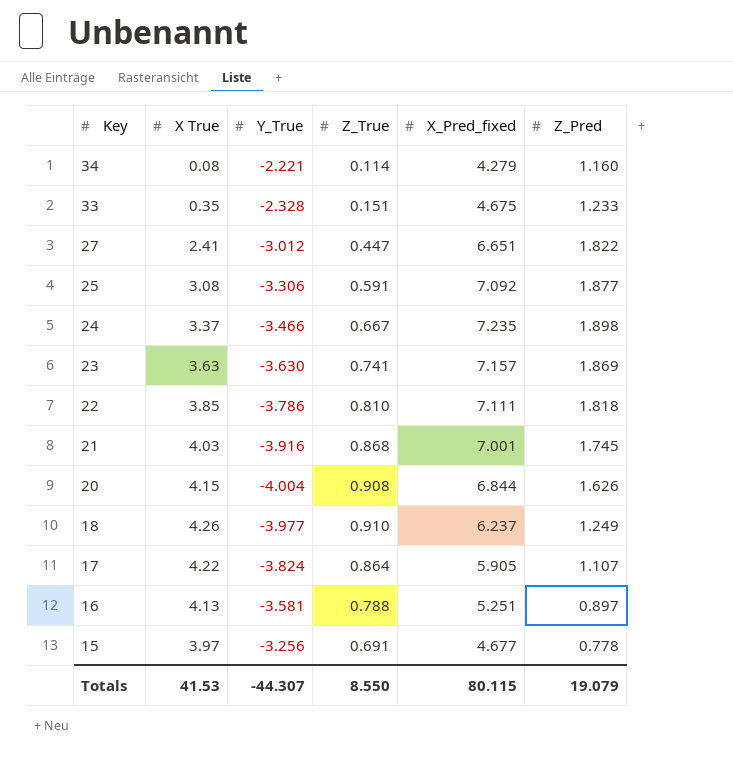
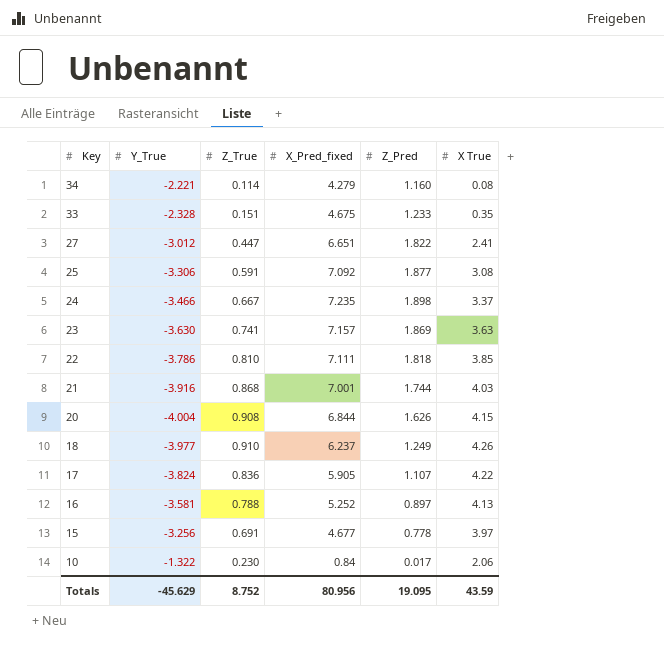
column X True | position: 2 -> 6
21 | Z_Pred: 1.745 -> 1.744
17 | Z_True: 0.864 -> 0.836
16 | X_Pred_fixed: 5.251 -> 5.252
row 10: none -> -1.322 | 0.230 | 0.84 | 0.017 | 2.06
Totals | Y_True: -44.307 -> -45.629
Totals | Z_True: 8.550 -> 8.752
Totals | X_Pred_fixed: 80.115 -> 80.956
Totals | Z_Pred: 19.079 -> 19.095
Totals | X True: 41.53 -> 43.59

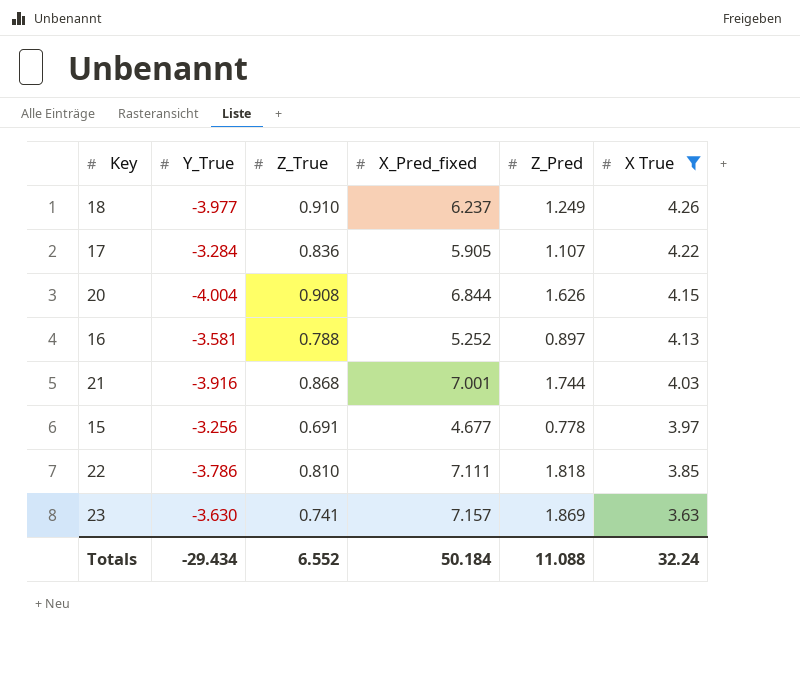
filter: none -> X True >= 3.63
row order: Key descending -> X True descending
17 | Y_True: -3.824 -> -3.284
Totals | Y_True: -45.629 -> -29.434
Totals | Z_True: 8.752 -> 6.552
Totals | X_Pred_fixed: 80.956 -> 50.184
Totals | Z_Pred: 19.095 -> 11.088
Totals | X True: 43.59 -> 32.24

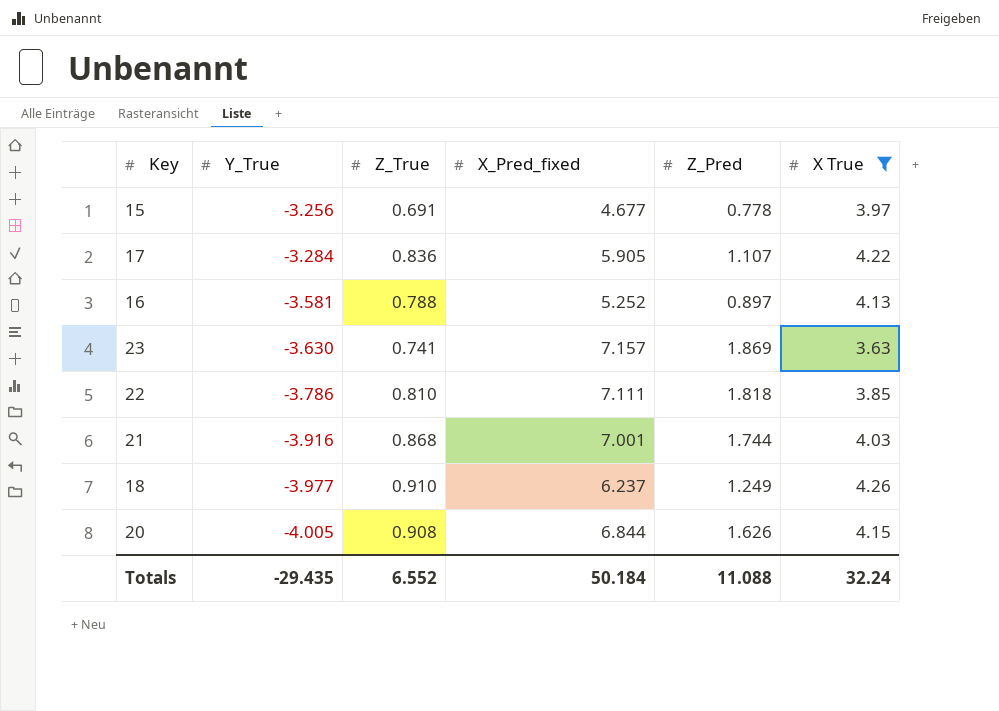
row order: X True descending -> Y_True descending
20 | Y_True: -4.004 -> -4.005
Totals | Y_True: -29.434 -> -29.435

